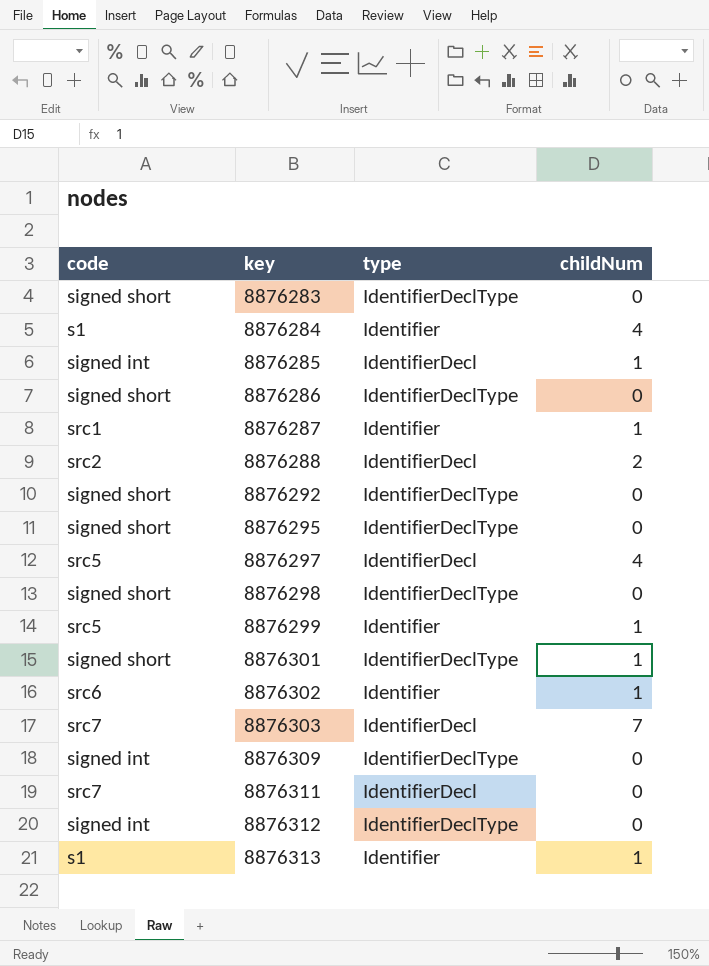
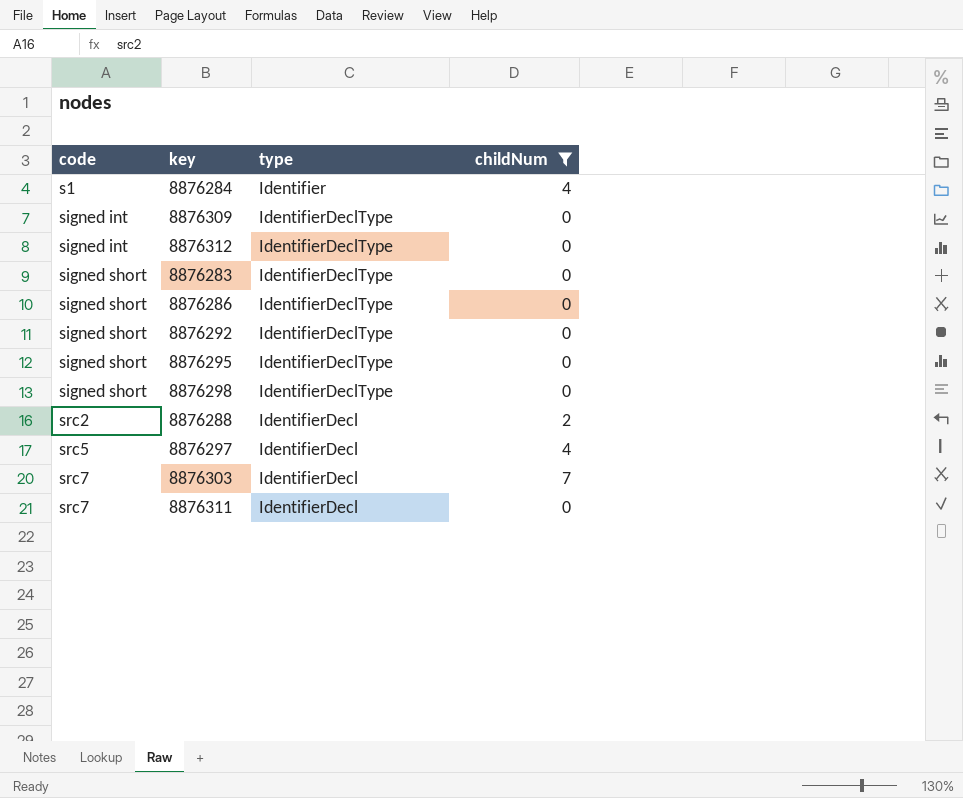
filter: none -> childNum != 1
row order: key ascending -> code ascending

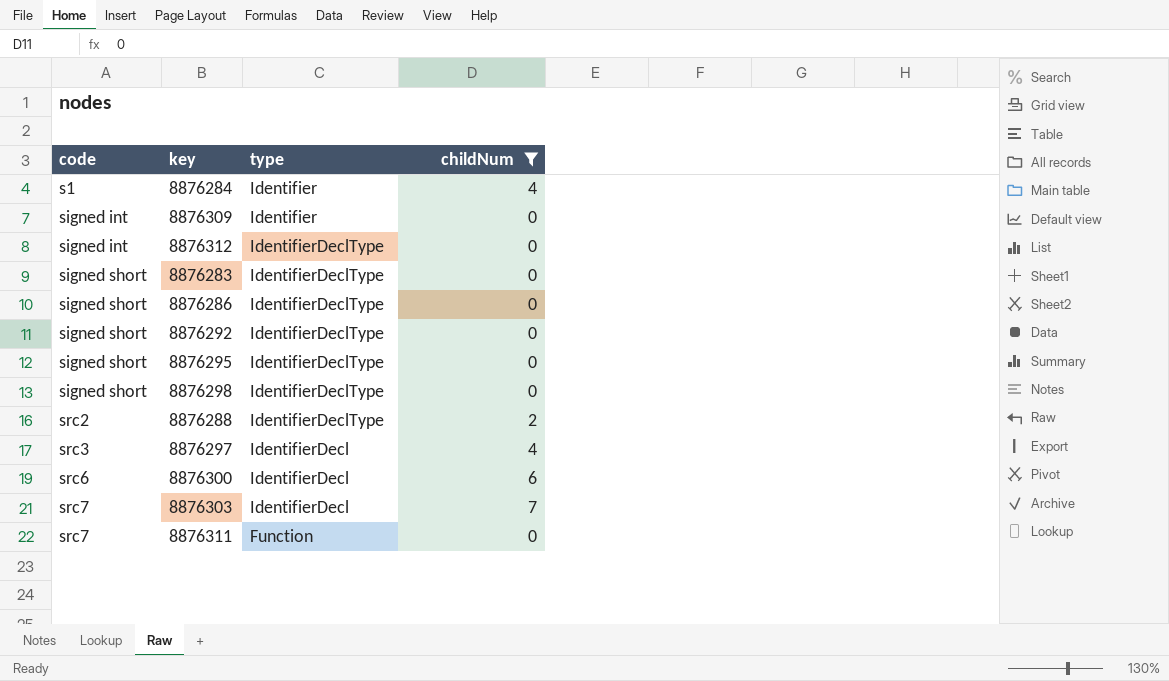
8876309 | type: IdentifierDeclType -> Identifier
8876288 | type: IdentifierDecl -> IdentifierDeclType
8876297 | code: src5 -> src3
row 8876300: none -> src6 | IdentifierDecl | 6
8876311 | type: IdentifierDecl -> Function

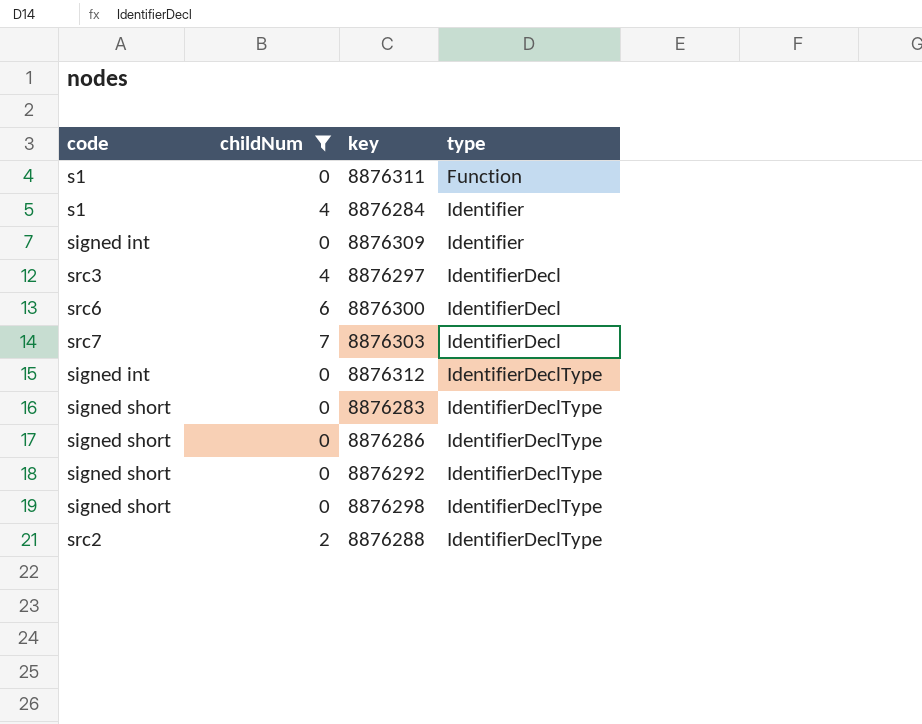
row order: code ascending -> type ascending
column childNum | position: 4 -> 2
row 8876295: signed short | IdentifierDeclType | 0 -> none
8876311 | code: src7 -> s1

